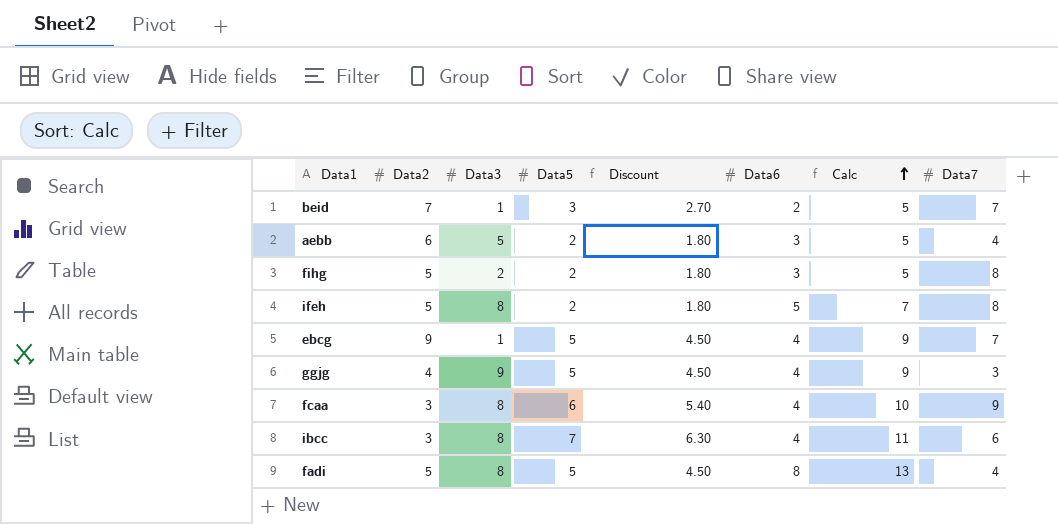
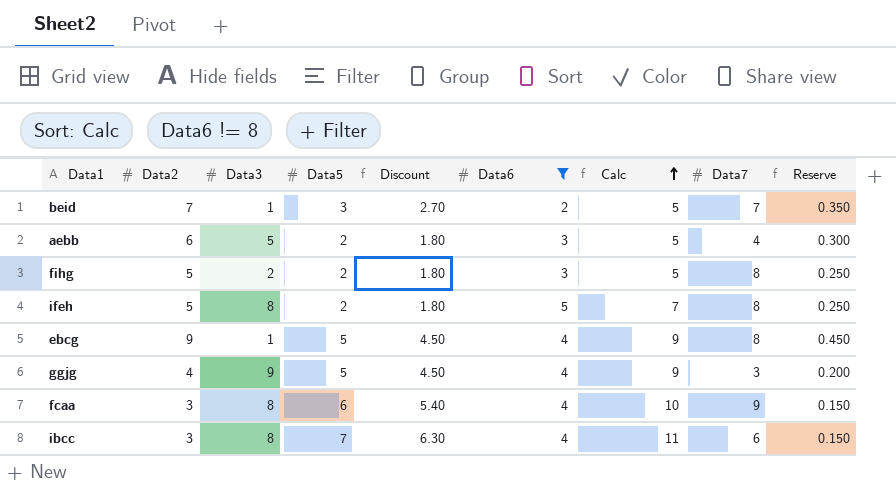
filter: none -> Data6 != 8
column Reserve | formula: none -> [Data2] * 0.05
ebcg | Data7: 7 -> 8

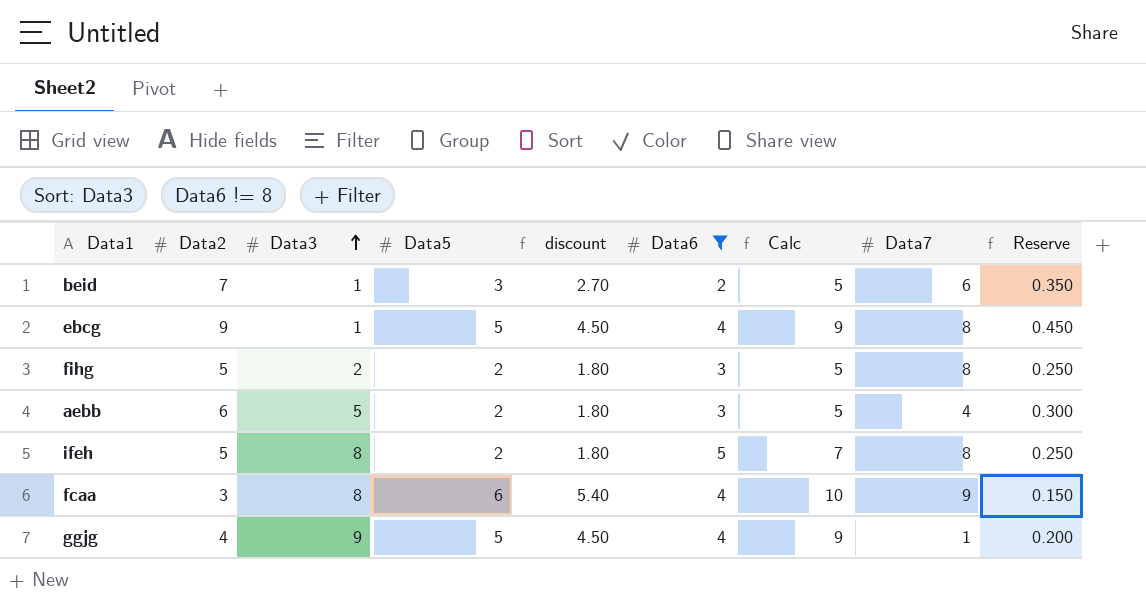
row order: Calc ascending -> Data3 ascending
column name: Discount -> discount
row ibcc: 3 | 8 | 7 | 6.30 | 4 | 11 | 6 | 0.150 -> none
beid | Data7: 7 -> 6
ggjg | Data7: 3 -> 1

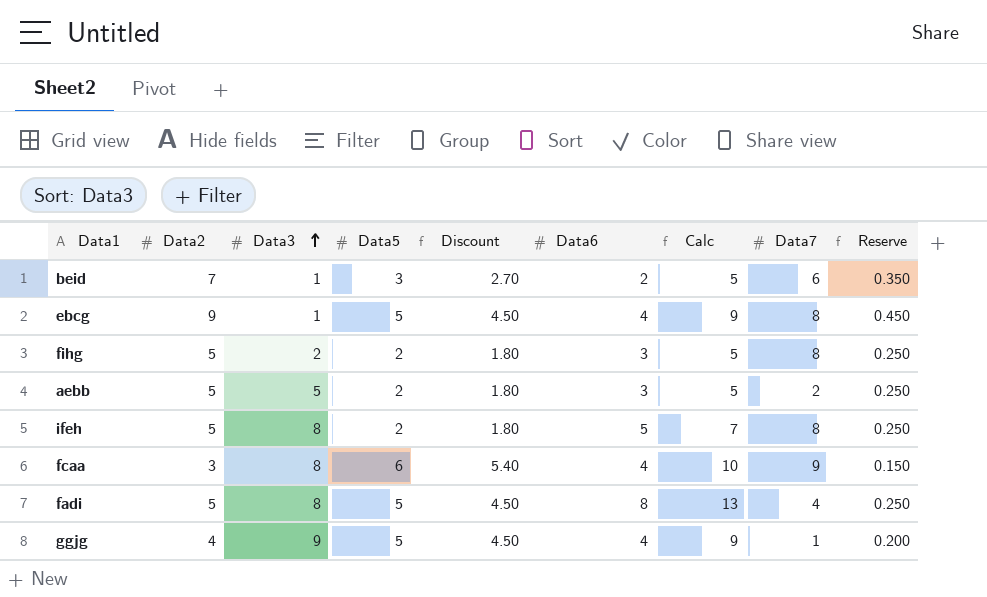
filter: Data6 != 8 -> none
column name: discount -> Discount
aebb | Data2: 6 -> 5
aebb | Data7: 4 -> 2
aebb | Reserve: 0.300 -> 0.250

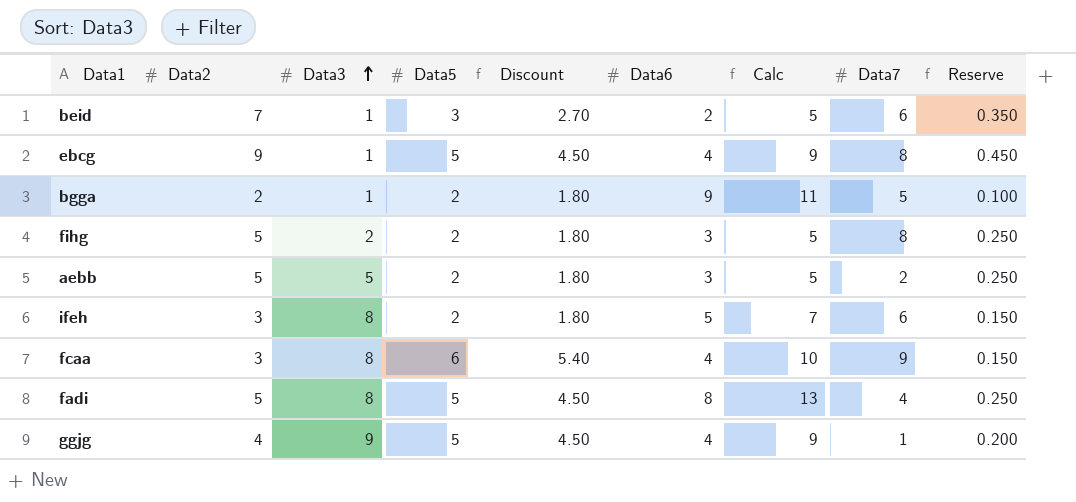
row bgga: none -> 2 | 1 | 2 | 1.80 | 9 | 11 | 5 | 0.100
ifeh | Data2: 5 -> 3
ifeh | Data7: 8 -> 6
ifeh | Reserve: 0.250 -> 0.150

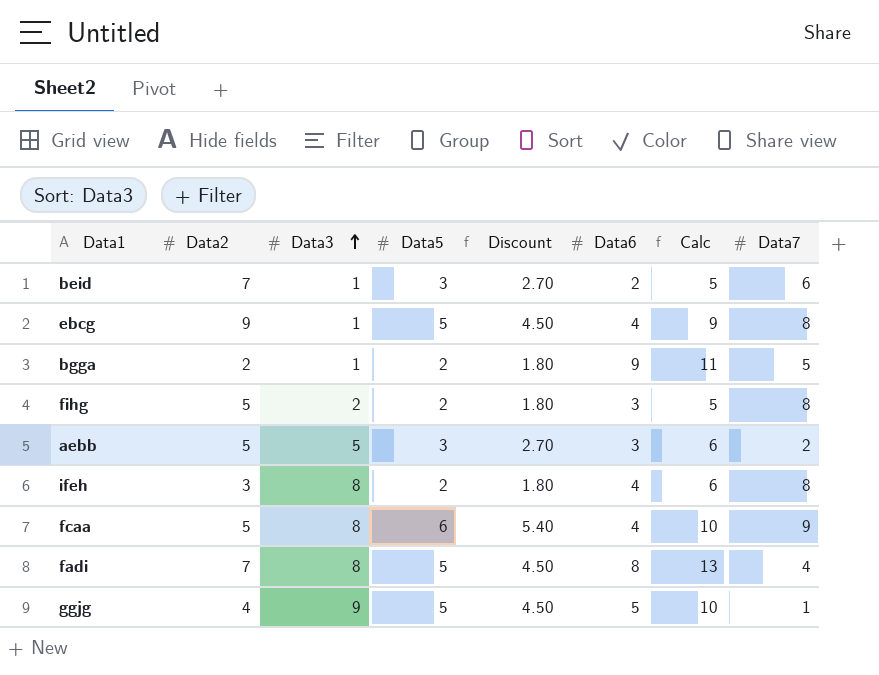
column Reserve | formula: [Data2] * 0.05 -> none
aebb | Data5: 2 -> 3
aebb | Discount: 1.80 -> 2.70
aebb | Calc: 5 -> 6
ifeh | Data6: 5 -> 4
ifeh | Calc: 7 -> 6
ifeh | Data7: 6 -> 8
fcaa | Data2: 3 -> 5
fadi | Data2: 5 -> 7
ggjg | Data6: 4 -> 5
ggjg | Calc: 9 -> 10

